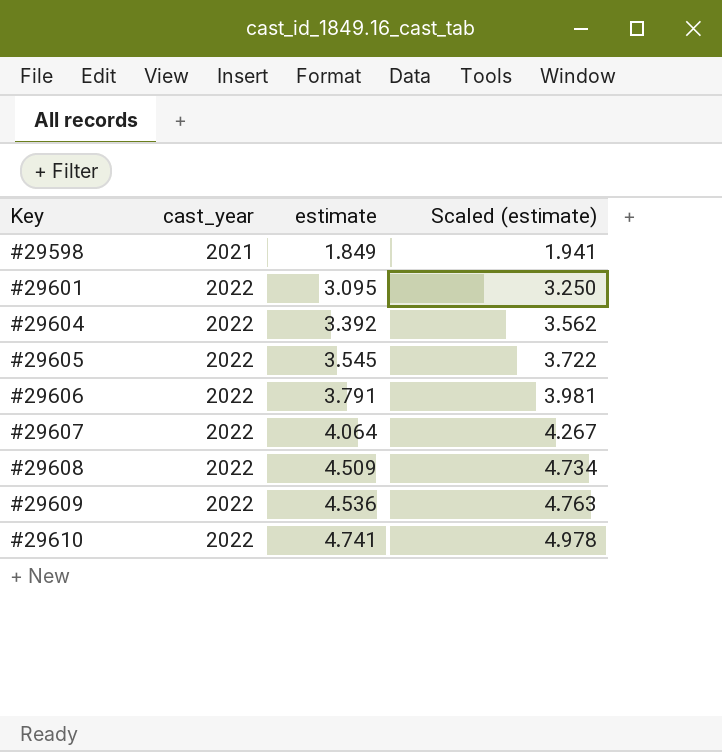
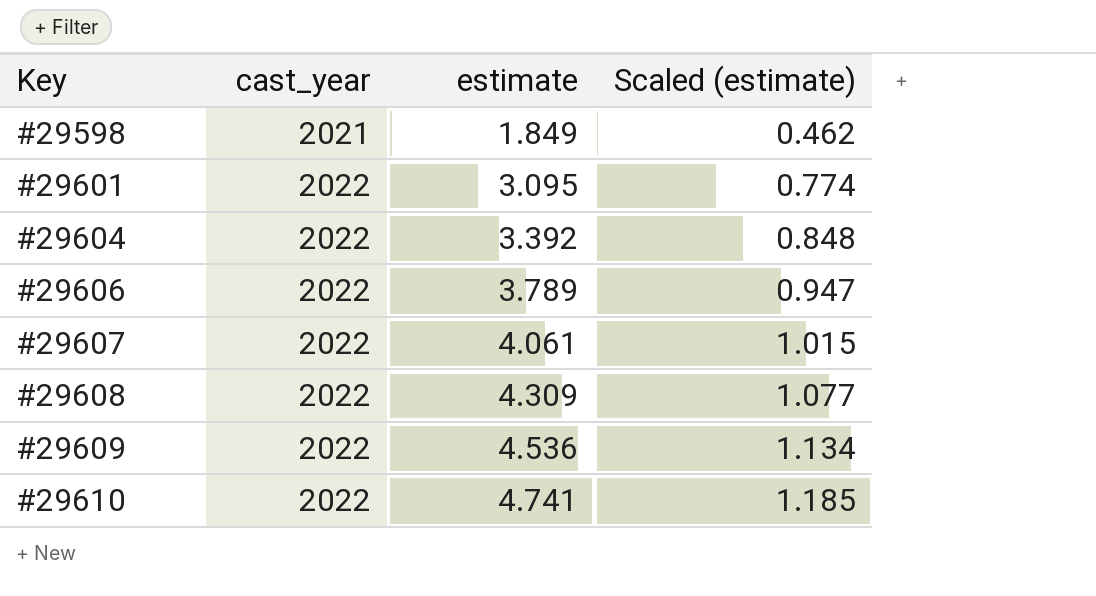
column Scaled (estimate) | formula: [estimate] * 1.05 -> [estimate] * 0.25
row #29605: 2022 | 3.545 | 3.722 -> none
#29606 | estimate: 3.791 -> 3.789
#29607 | estimate: 4.064 -> 4.061
#29608 | estimate: 4.509 -> 4.309

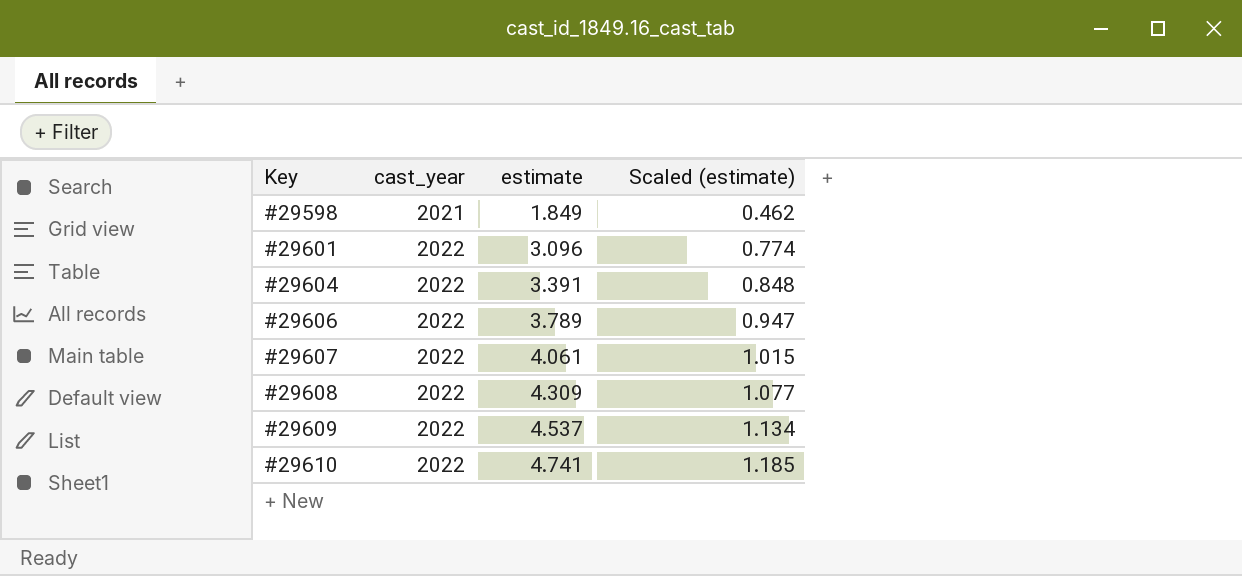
#29601 | estimate: 3.095 -> 3.096
#29604 | estimate: 3.392 -> 3.391
#29609 | estimate: 4.536 -> 4.537

